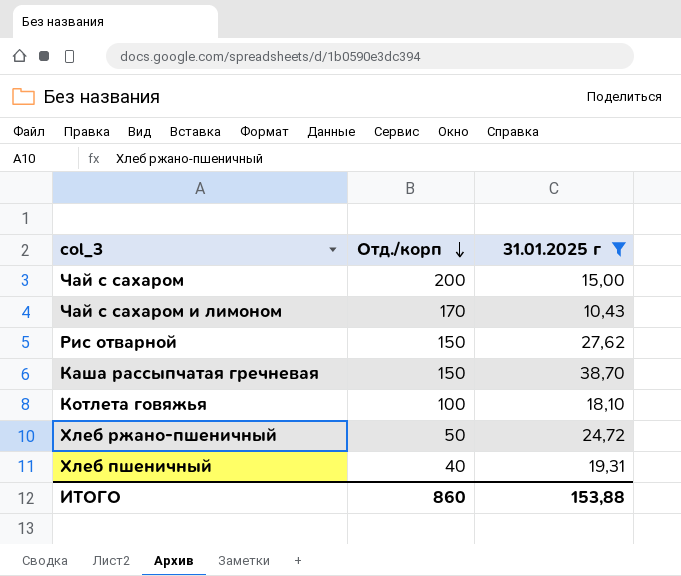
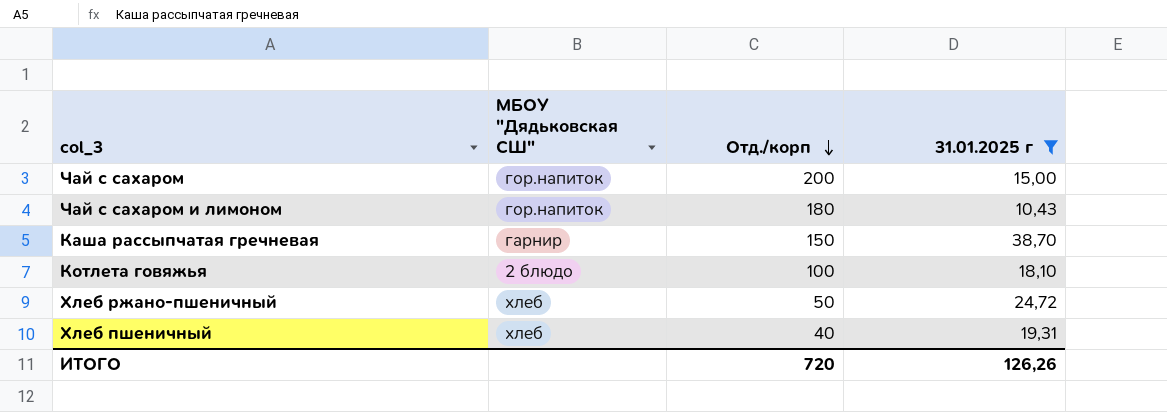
column МБОУ "Дядьковская СШ" | position: none -> 2
row Рис отварной: 150 | 27,62 -> none
Чай с сахаром и лимоном | Отд./корп: 170 -> 180
ИТОГО | Отд./корп: 860 -> 720
ИТОГО | 31.01.2025 г: 153,88 -> 126,26

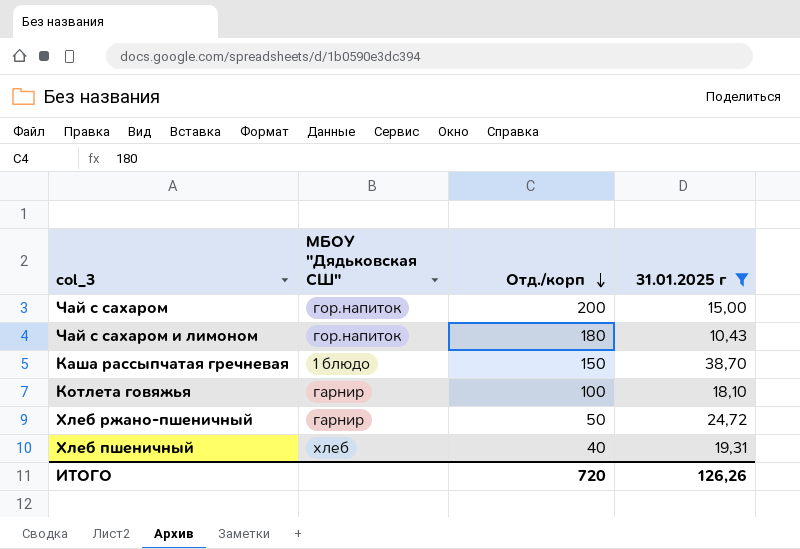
Каша рассыпчатая гречневая | МБОУ "Дядьковская СШ": гарнир -> 1 блюдо
Котлета говяжья | МБОУ "Дядьковская СШ": 2 блюдо -> гарнир
Хлеб ржано-пшеничный | МБОУ "Дядьковская СШ": хлеб -> гарнир

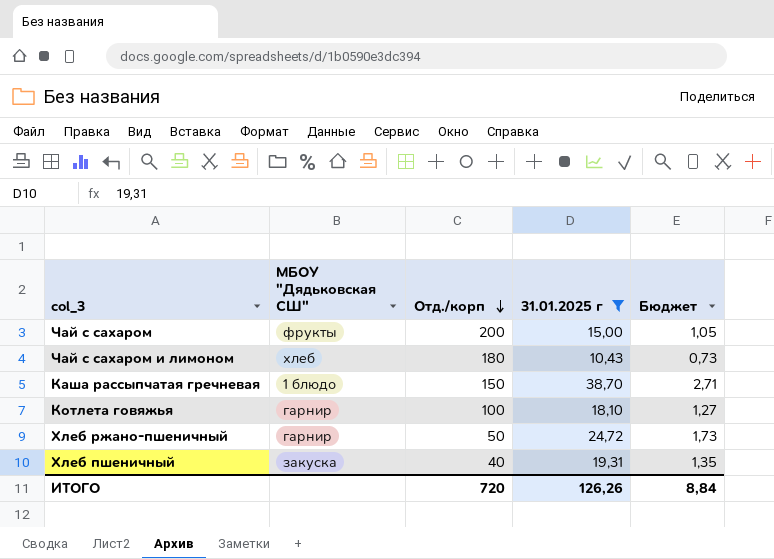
column Бюджет | formula: none -> [31.01.2025 г] * 0,07
Чай с сахаром | МБОУ "Дядьковская СШ": гор.напиток -> фрукты
Чай с сахаром и лимоном | МБОУ "Дядьковская СШ": гор.напиток -> хлеб
Хлеб пшеничный | МБОУ "Дядьковская СШ": хлеб -> закуска

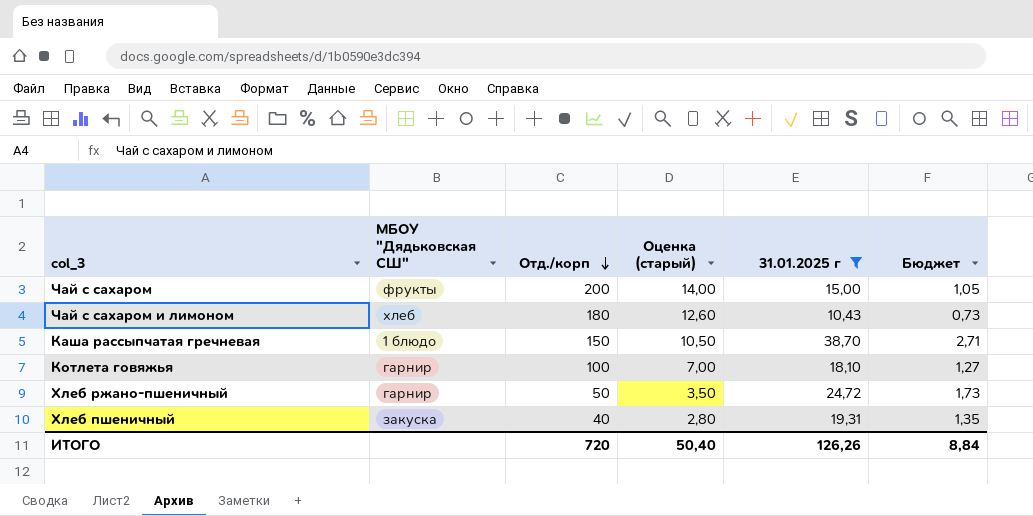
column Оценка (старый) | formula: none -> [Отд./корп] * 0,07

